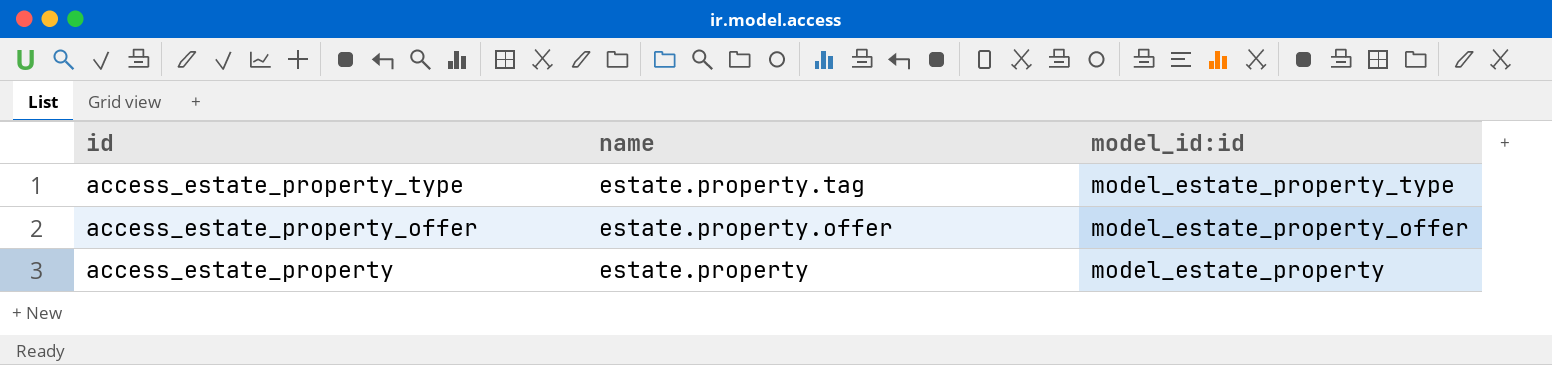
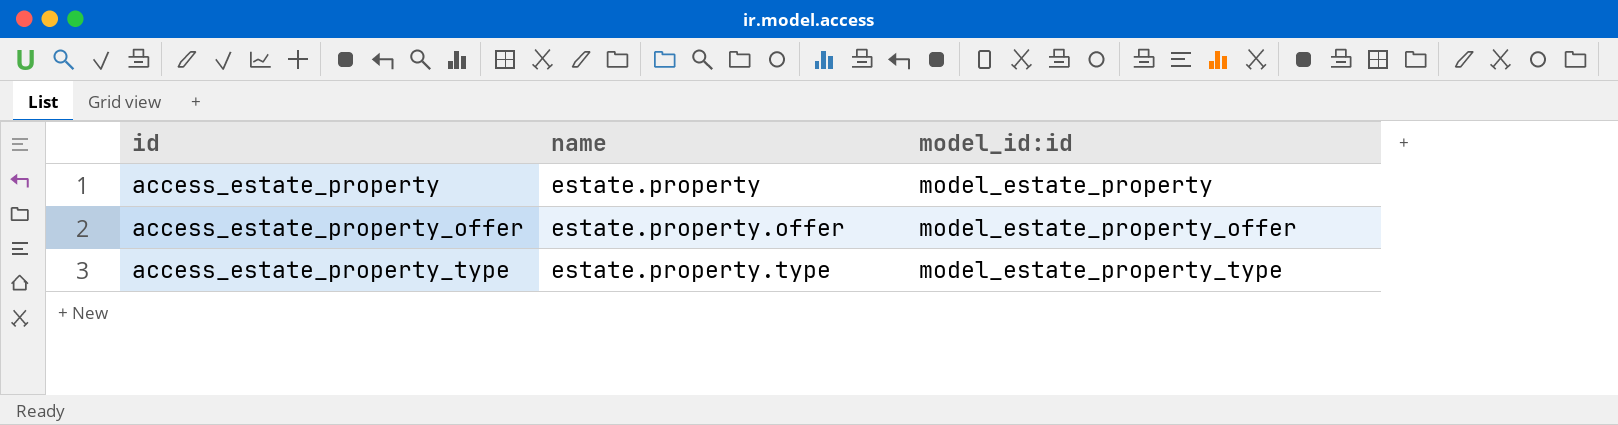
row order: id descending -> id ascending
access_estate_property_type | name: estate.property.tag -> estate.property.type

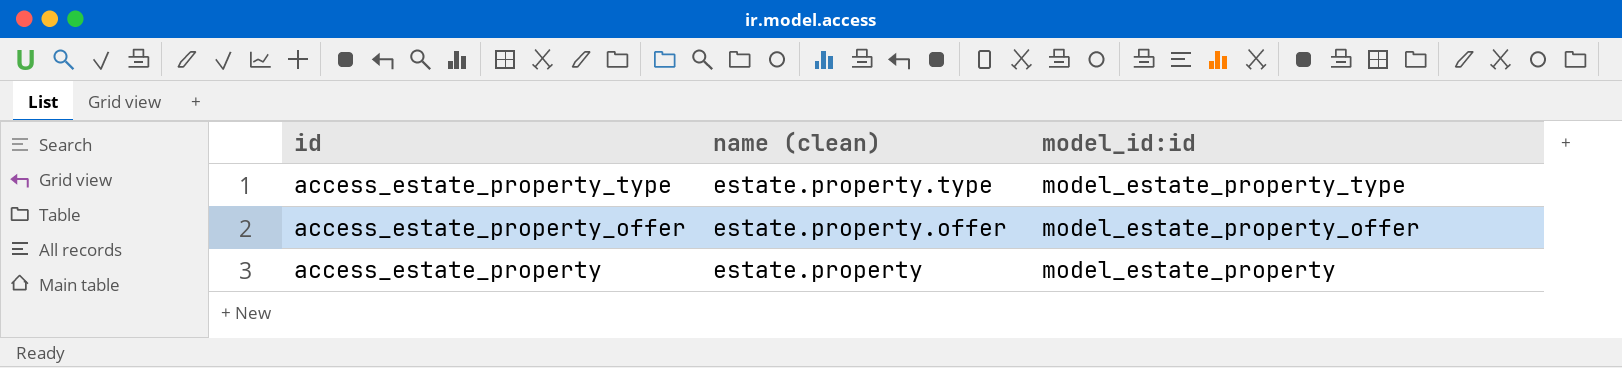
row order: id ascending -> id descending
column name: name -> name (clean)

